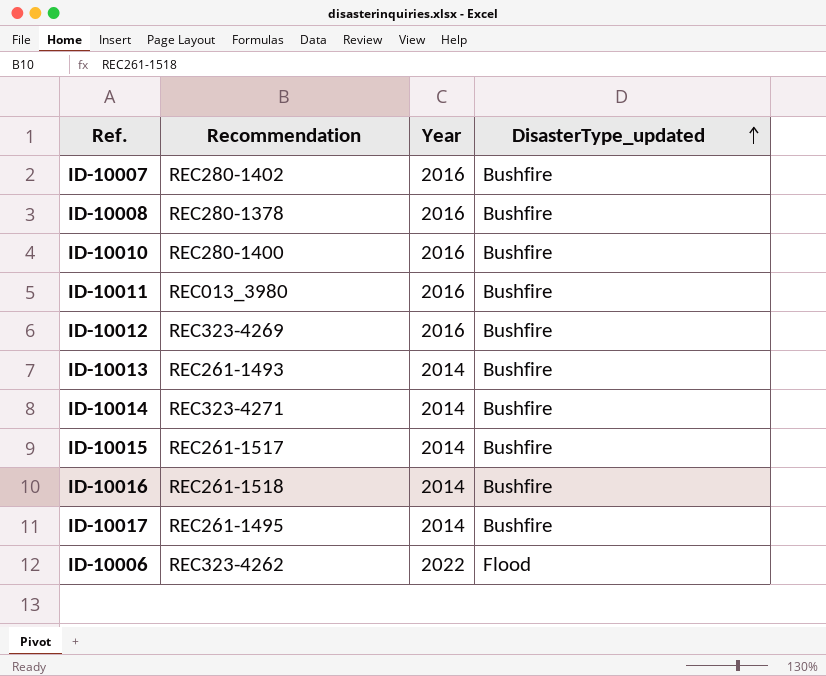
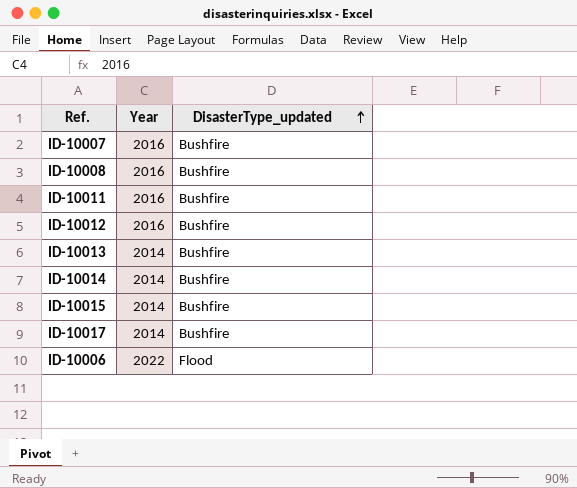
column Recommendation | position: 2 -> none
row ID-10010: REC280-1400 | 2016 | Bushfire -> none
row ID-10016: REC261-1518 | 2014 | Bushfire -> none

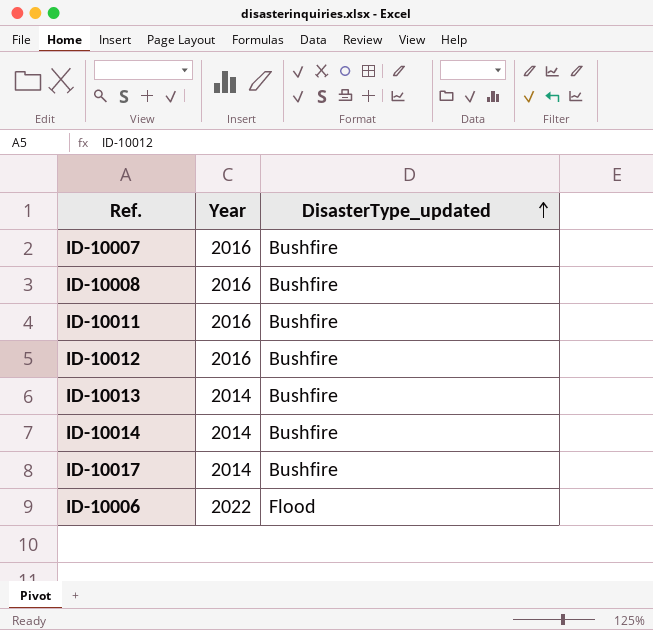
row ID-10015: 2014 | Bushfire -> none

